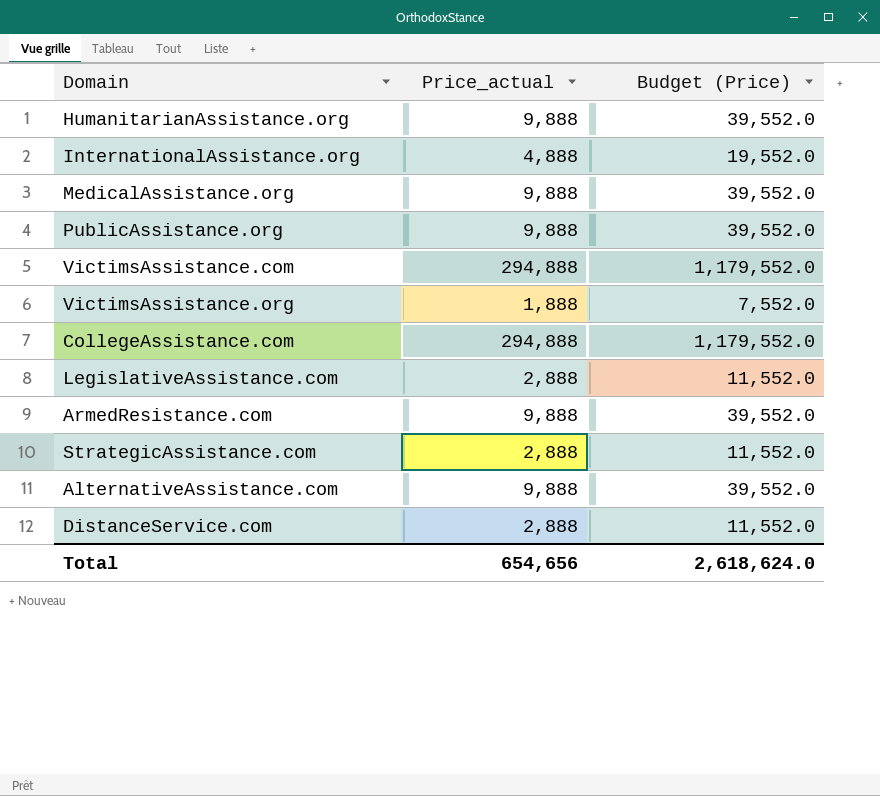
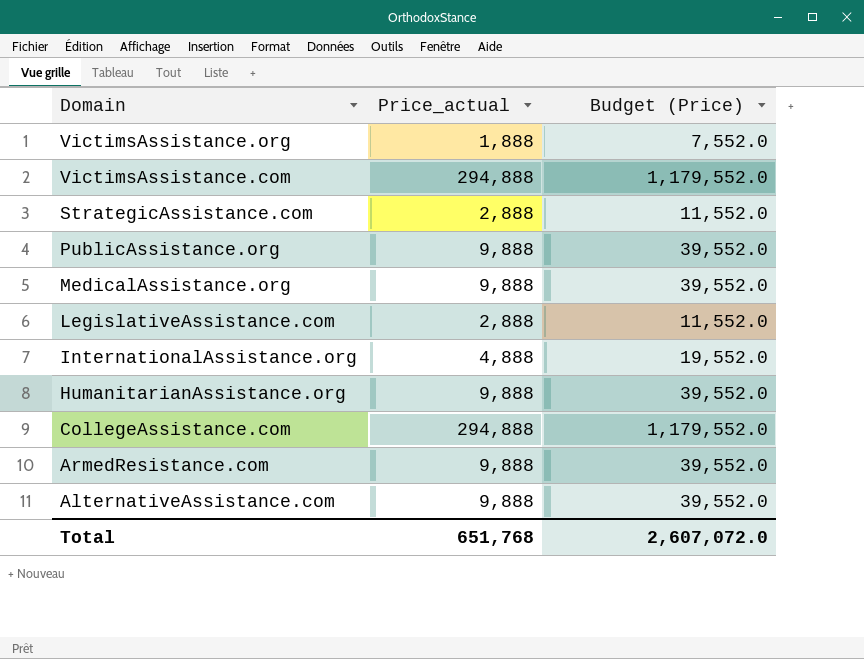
row order: none -> Domain descending
row DistanceService.com: 2,888 | 11,552.0 -> none
Total | Price_actual: 654,656 -> 651,768
Total | Budget (Price): 2,618,624.0 -> 2,607,072.0

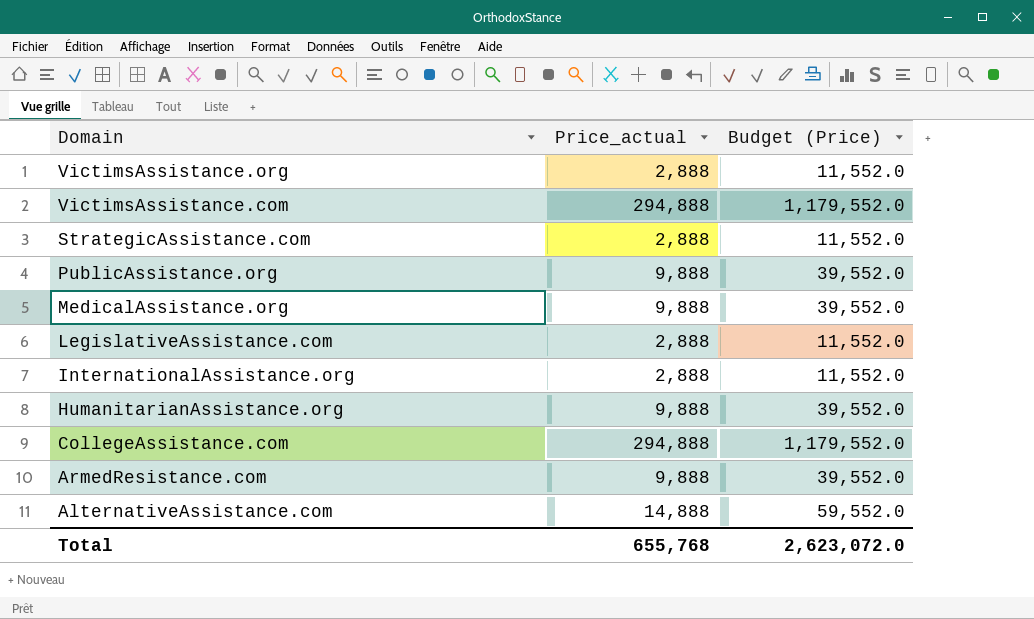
VictimsAssistance.org | Price_actual: 1,888 -> 2,888
VictimsAssistance.org | Budget (Price): 7,552.0 -> 11,552.0
InternationalAssistance.org | Price_actual: 4,888 -> 2,888
InternationalAssistance.org | Budget (Price): 19,552.0 -> 11,552.0
AlternativeAssistance.com | Price_actual: 9,888 -> 14,888
AlternativeAssistance.com | Budget (Price): 39,552.0 -> 59,552.0
Total | Price_actual: 651,768 -> 655,768
Total | Budget (Price): 2,607,072.0 -> 2,623,072.0

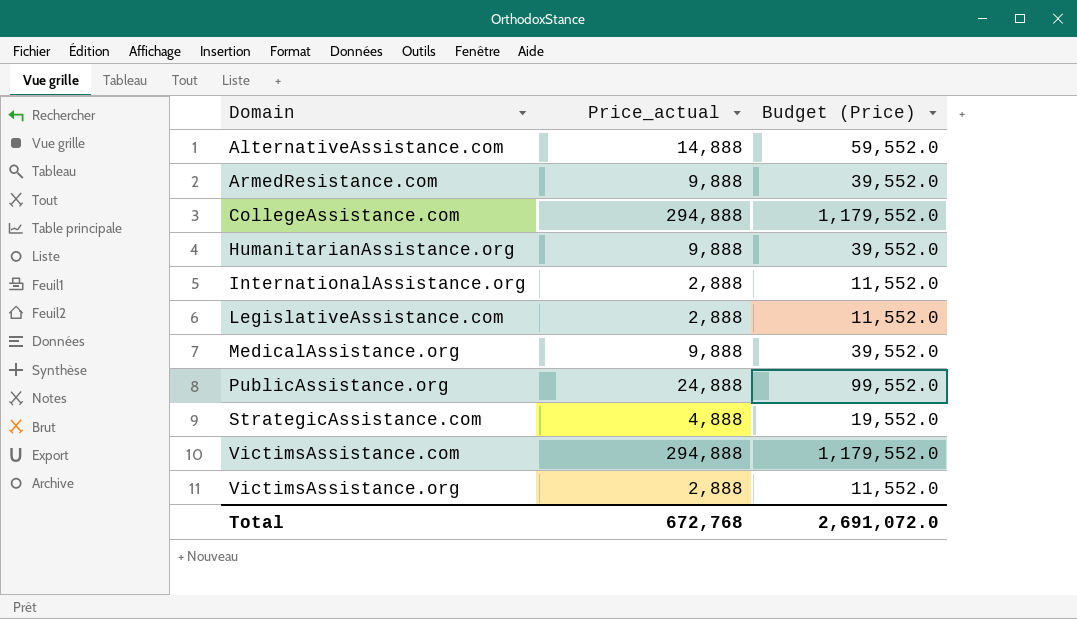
row order: Domain descending -> Domain ascending
PublicAssistance.org | Price_actual: 9,888 -> 24,888
PublicAssistance.org | Budget (Price): 39,552.0 -> 99,552.0
StrategicAssistance.com | Price_actual: 2,888 -> 4,888
StrategicAssistance.com | Budget (Price): 11,552.0 -> 19,552.0
Total | Price_actual: 655,768 -> 672,768
Total | Budget (Price): 2,623,072.0 -> 2,691,072.0

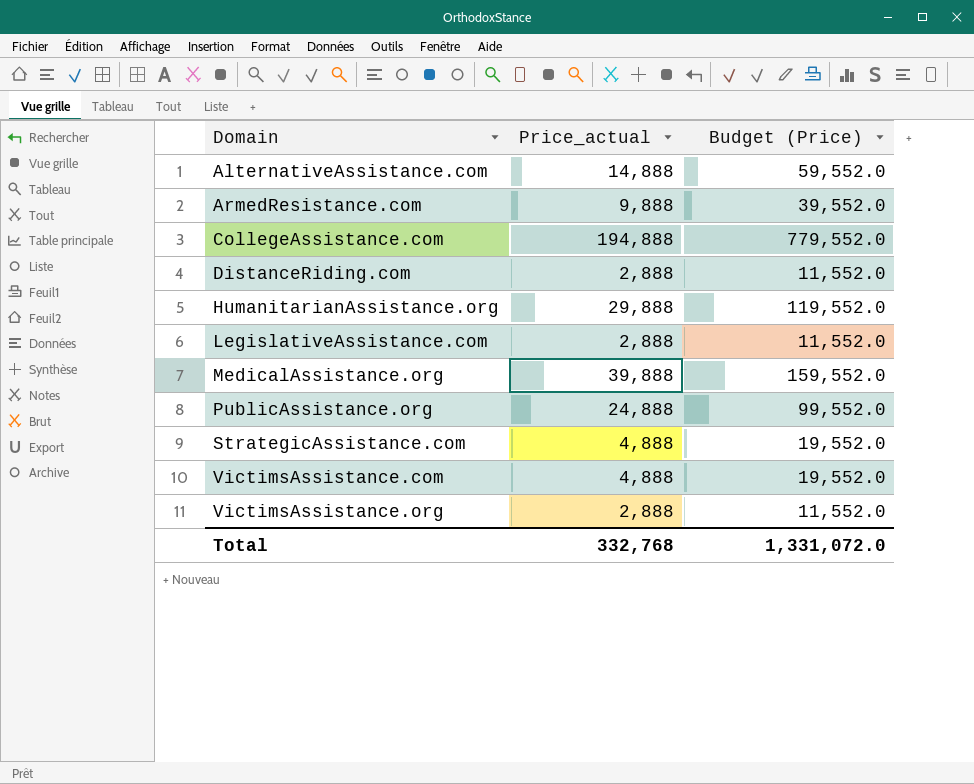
row InternationalAssistance.org: 2,888 | 11,552.0 -> none
CollegeAssistance.com | Price_actual: 294,888 -> 194,888
CollegeAssistance.com | Budget (Price): 1,179,552.0 -> 779,552.0
row DistanceRiding.com: none -> 2,888 | 11,552.0
HumanitarianAssistance.org | Price_actual: 9,888 -> 29,888
HumanitarianAssistance.org | Budget (Price): 39,552.0 -> 119,552.0
MedicalAssistance.org | Price_actual: 9,888 -> 39,888
MedicalAssistance.org | Budget (Price): 39,552.0 -> 159,552.0
VictimsAssistance.com | Price_actual: 294,888 -> 4,888
VictimsAssistance.com | Budget (Price): 1,179,552.0 -> 19,552.0
Total | Price_actual: 672,768 -> 332,768
Total | Budget (Price): 2,691,072.0 -> 1,331,072.0

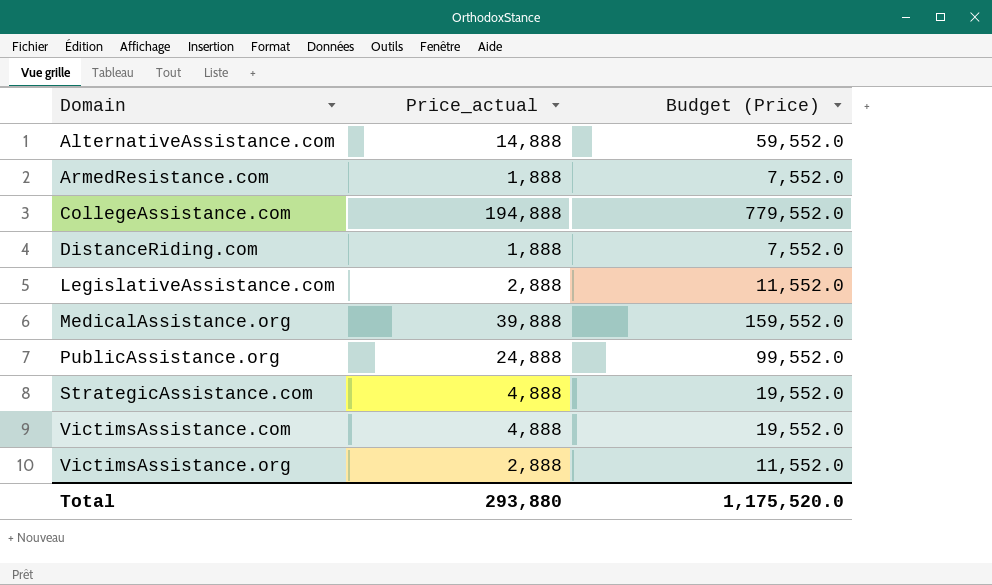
row HumanitarianAssistance.org: 29,888 | 119,552.0 -> none
ArmedResistance.com | Price_actual: 9,888 -> 1,888
ArmedResistance.com | Budget (Price): 39,552.0 -> 7,552.0
DistanceRiding.com | Price_actual: 2,888 -> 1,888
DistanceRiding.com | Budget (Price): 11,552.0 -> 7,552.0
Total | Price_actual: 332,768 -> 293,880
Total | Budget (Price): 1,331,072.0 -> 1,175,520.0

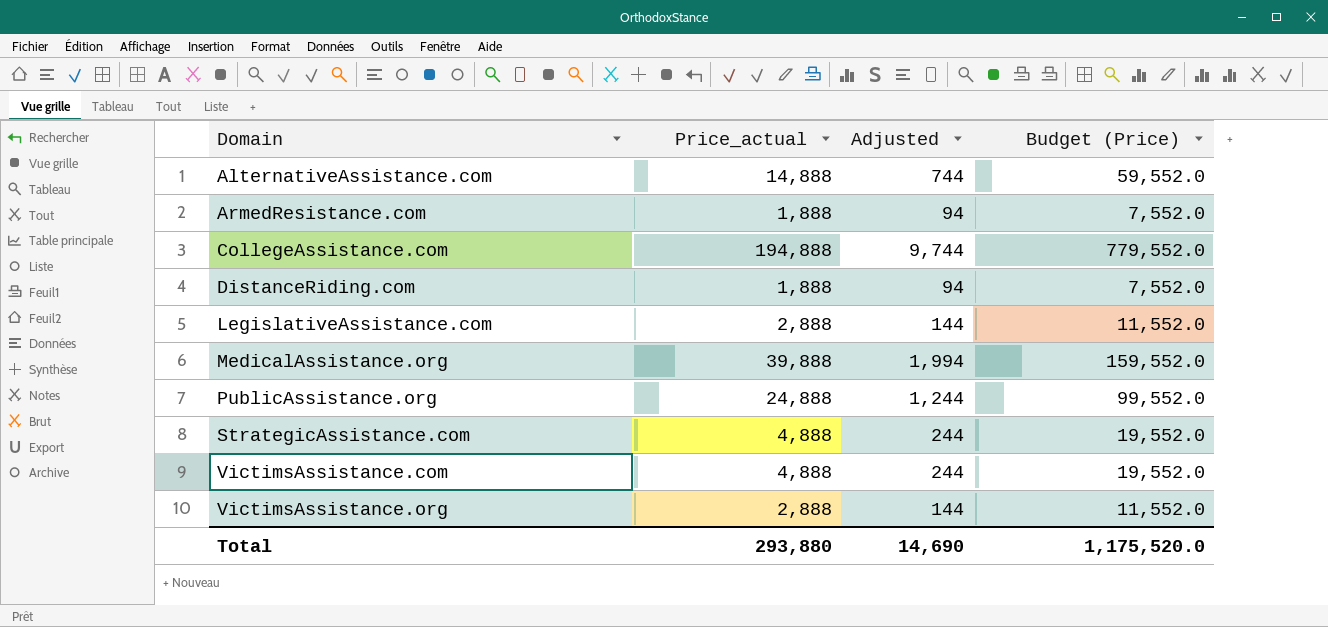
column Adjusted | formula: none -> [Price_actual] * 0.05

